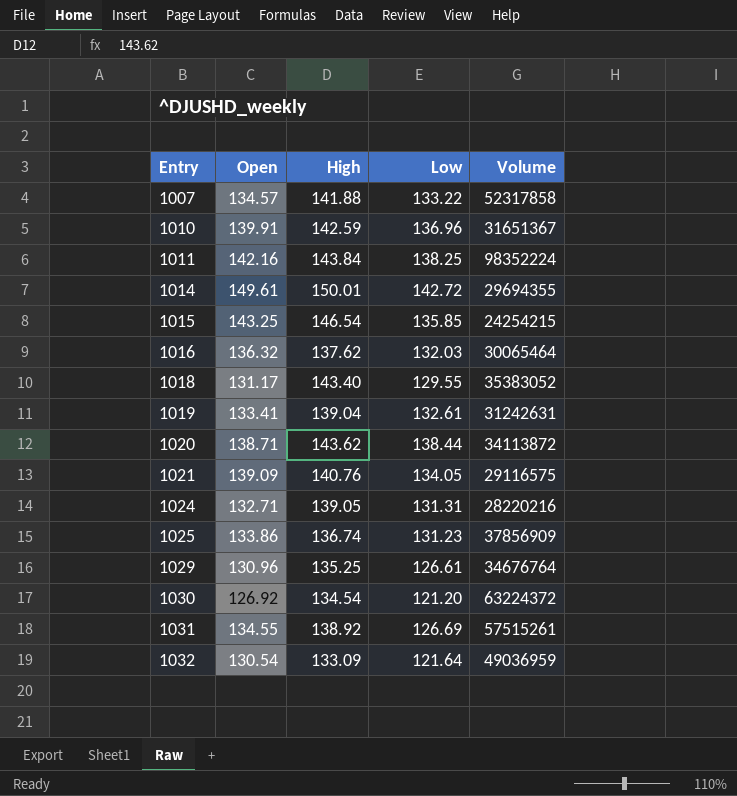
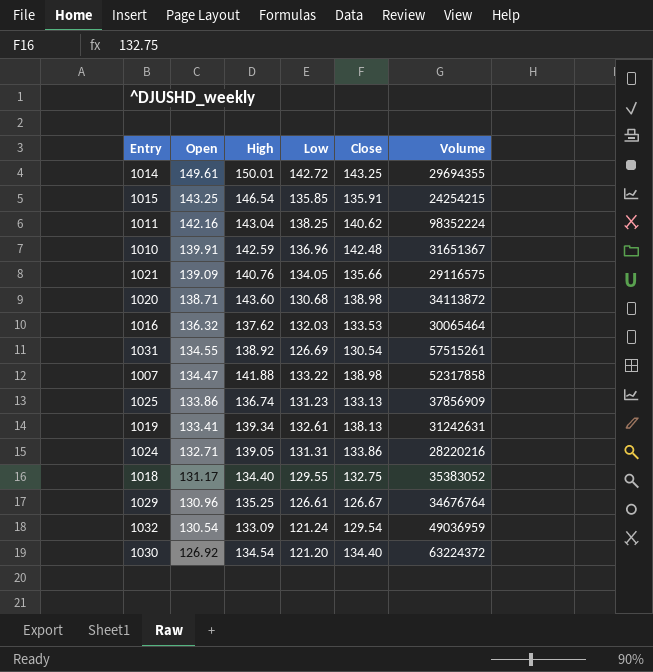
row order: Entry ascending -> Open descending
column Close | position: none -> 5
1011 | High: 143.84 -> 143.04
1020 | High: 143.62 -> 143.60
1020 | Low: 138.44 -> 130.68
1007 | Open: 134.57 -> 134.47
1019 | High: 139.04 -> 139.34
1018 | High: 143.40 -> 134.40
1032 | Low: 121.64 -> 121.24

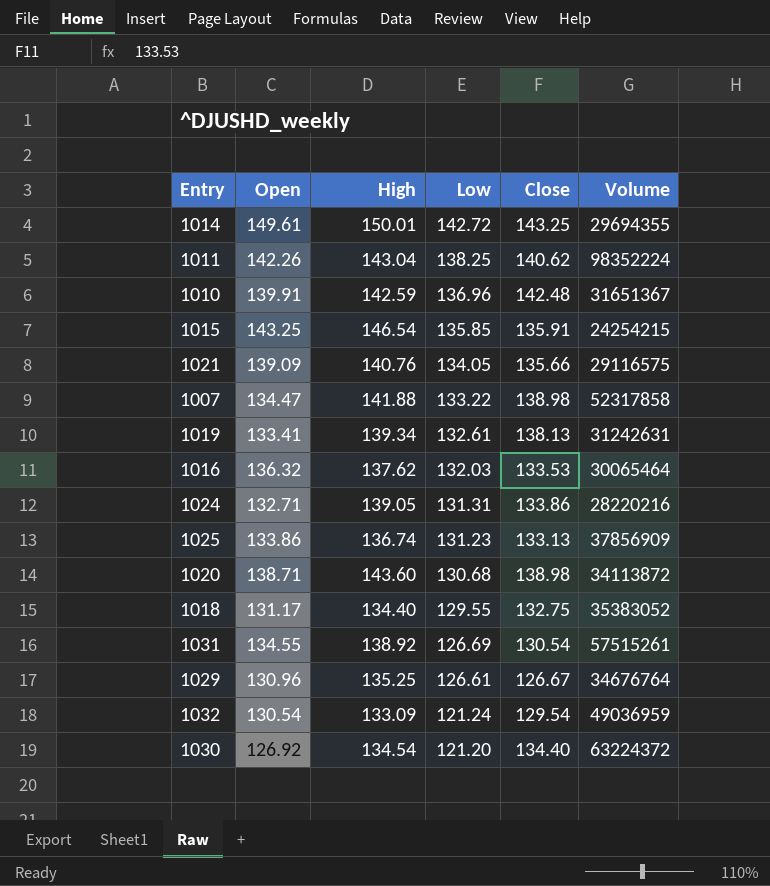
row order: Open descending -> Low descending
1011 | Open: 142.16 -> 142.26

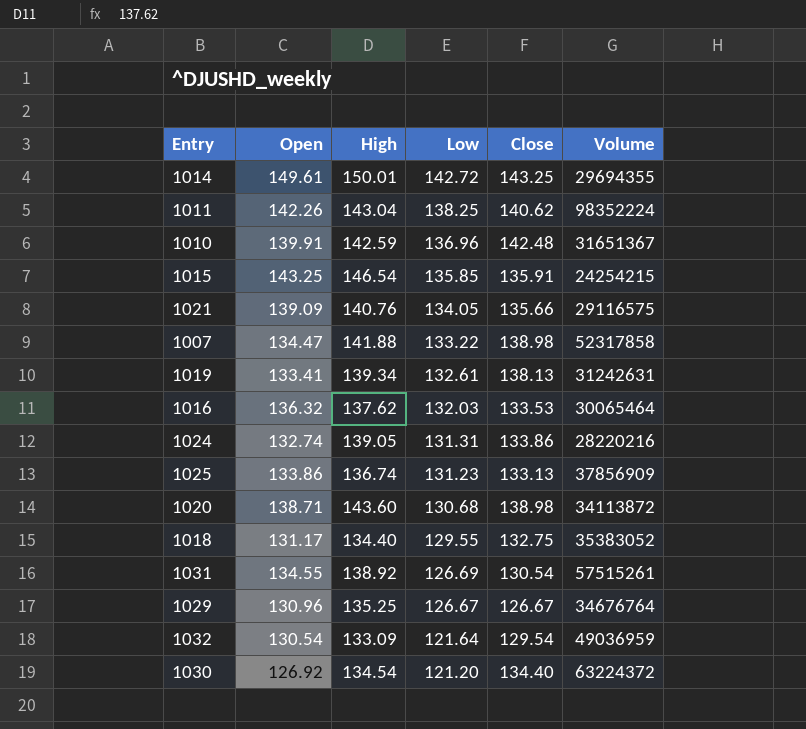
1024 | Open: 132.71 -> 132.74
1029 | Low: 126.61 -> 126.67
1032 | Low: 121.24 -> 121.64

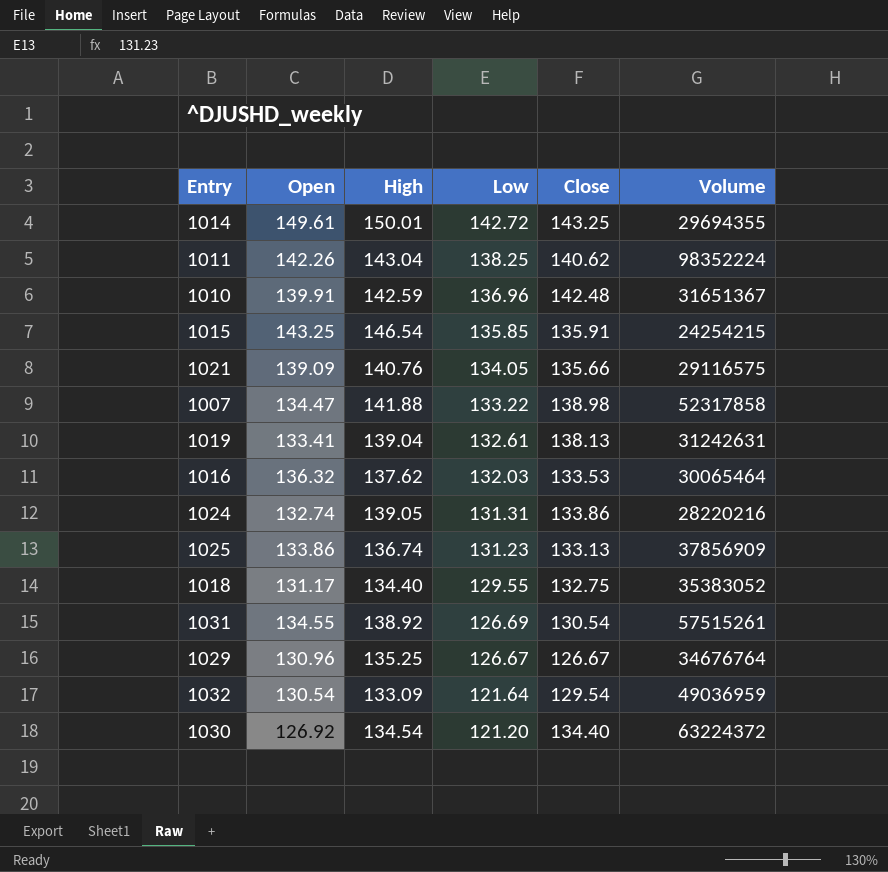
row 1020: 138.71 | 143.60 | 130.68 | 138.98 | 34113872 -> none
1019 | High: 139.34 -> 139.04

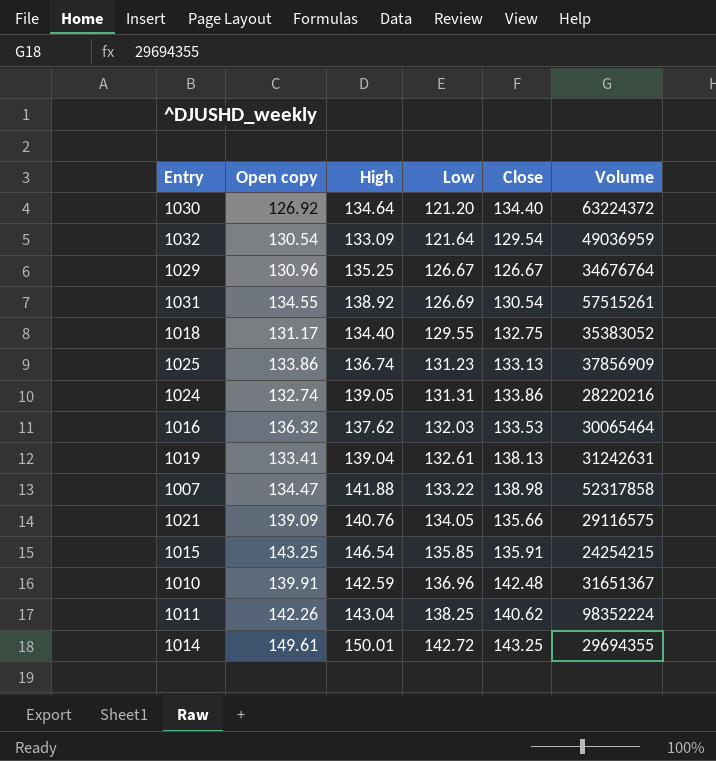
row order: Low descending -> Low ascending
column name: Open -> Open copy
1030 | High: 134.54 -> 134.64

